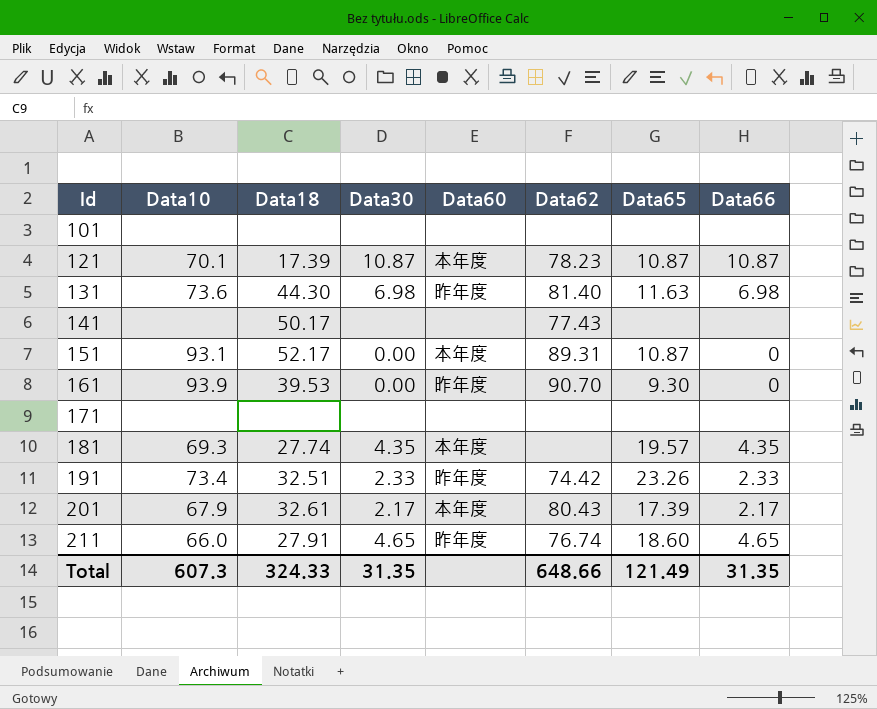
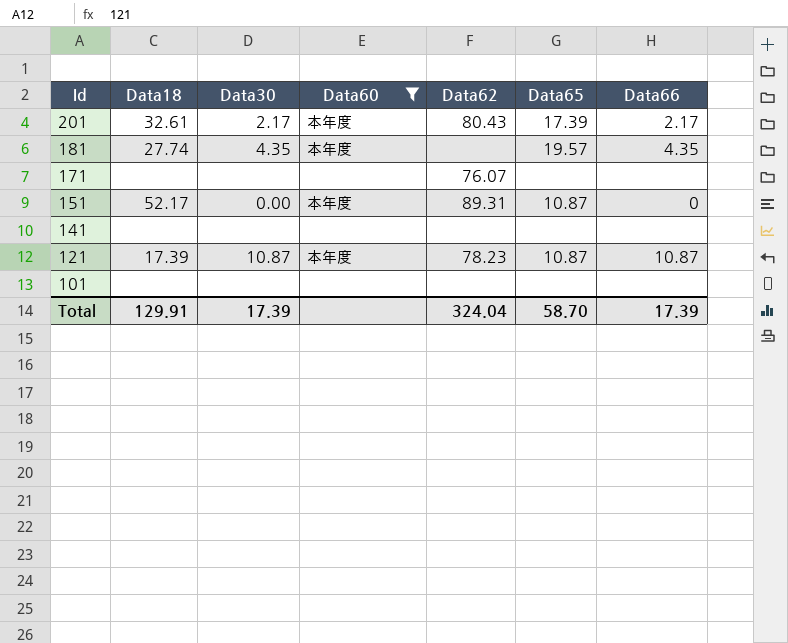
filter: none -> Data60 != 昨年度
row order: Id ascending -> Id descending
column Data10 | position: 2 -> none
171 | Data62: none -> 76.07
141 | Data18: 50.17 -> none
141 | Data62: 77.43 -> none
Total | Data18: 324.33 -> 129.91
Total | Data30: 31.35 -> 17.39
Total | Data62: 648.66 -> 324.04
Total | Data65: 121.49 -> 58.70
Total | Data66: 31.35 -> 17.39

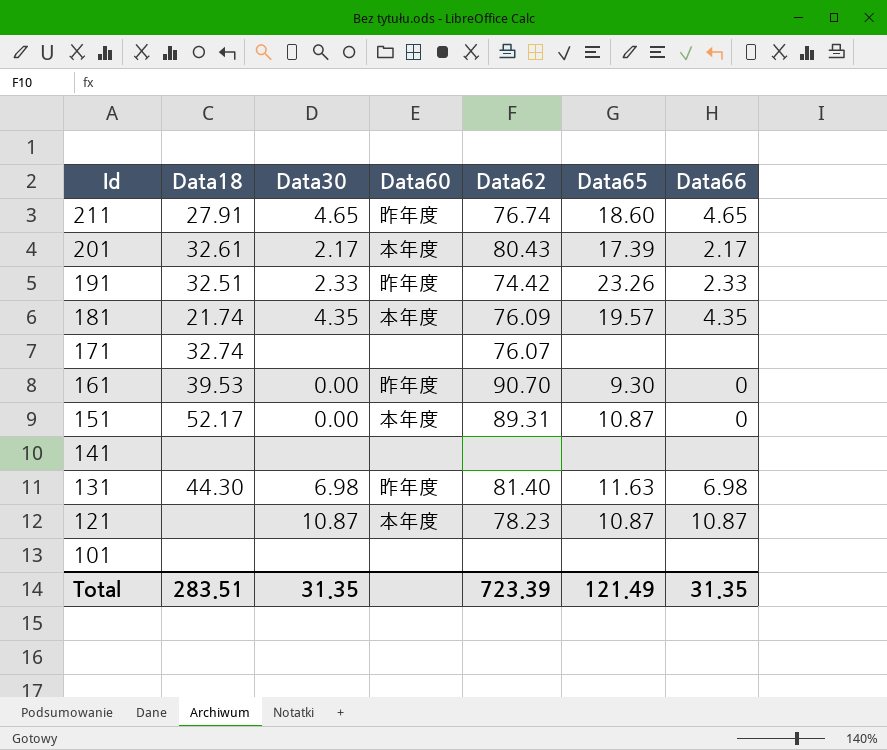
filter: Data60 != 昨年度 -> none
181 | Data18: 27.74 -> 21.74
181 | Data62: none -> 76.09
171 | Data18: none -> 32.74
121 | Data18: 17.39 -> none
Total | Data18: 129.91 -> 283.51
Total | Data30: 17.39 -> 31.35
Total | Data62: 324.04 -> 723.39
Total | Data65: 58.70 -> 121.49
Total | Data66: 17.39 -> 31.35

